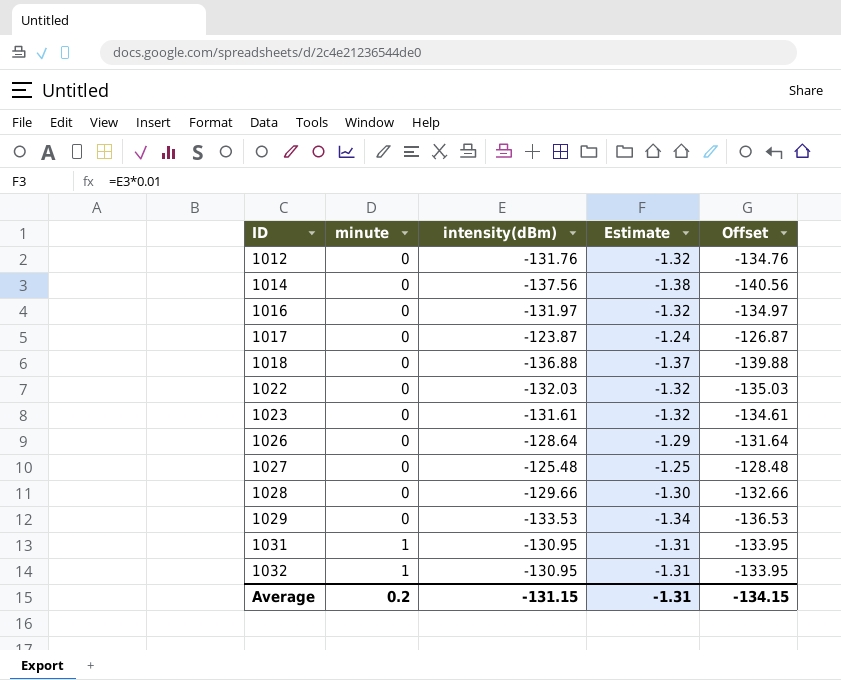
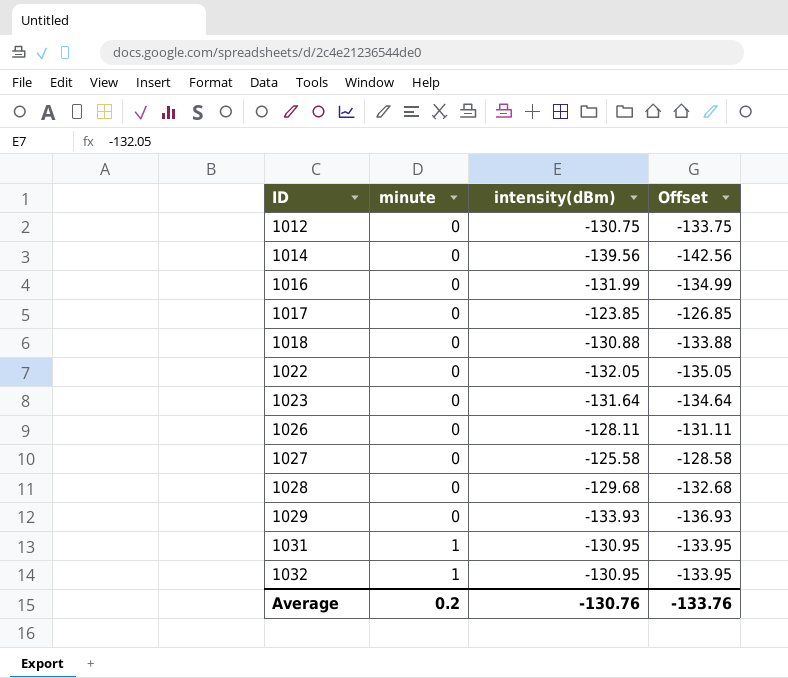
column Estimate | formula: [intensity(dBm)] * 0.01 -> none
1012 | intensity(dBm): -131.76 -> -130.75
1012 | Offset: -134.76 -> -133.75
1014 | intensity(dBm): -137.56 -> -139.56
1014 | Offset: -140.56 -> -142.56
1016 | intensity(dBm): -131.97 -> -131.99
1016 | Offset: -134.97 -> -134.99
1017 | intensity(dBm): -123.87 -> -123.85
1017 | Offset: -126.87 -> -126.85
1018 | intensity(dBm): -136.88 -> -130.88
1018 | Offset: -139.88 -> -133.88
1022 | intensity(dBm): -132.03 -> -132.05
1022 | Offset: -135.03 -> -135.05
1023 | intensity(dBm): -131.61 -> -131.64
1023 | Offset: -134.61 -> -134.64
1026 | intensity(dBm): -128.64 -> -128.11
1026 | Offset: -131.64 -> -131.11
1027 | intensity(dBm): -125.48 -> -125.58
1027 | Offset: -128.48 -> -128.58
1028 | intensity(dBm): -129.66 -> -129.68
1028 | Offset: -132.66 -> -132.68
1029 | intensity(dBm): -133.53 -> -133.93
1029 | Offset: -136.53 -> -136.93
Average | intensity(dBm): -131.15 -> -130.76
Average | Offset: -134.15 -> -133.76

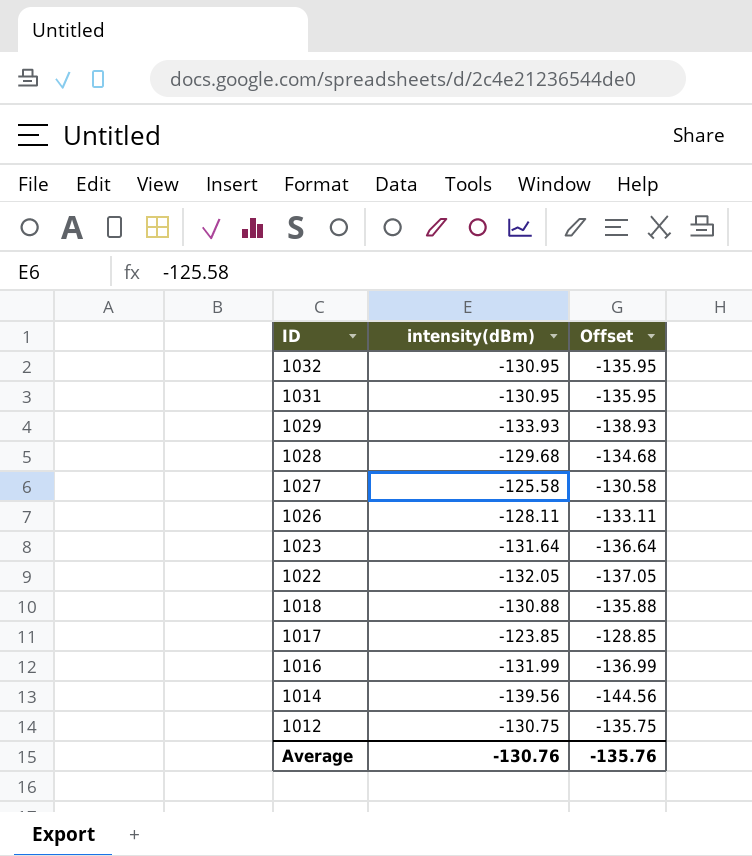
row order: ID ascending -> ID descending
column minute | position: 2 -> none
column Offset | formula: [intensity(dBm)] - 3 -> [intensity(dBm)] - 5
Average | Offset: -133.76 -> -135.76

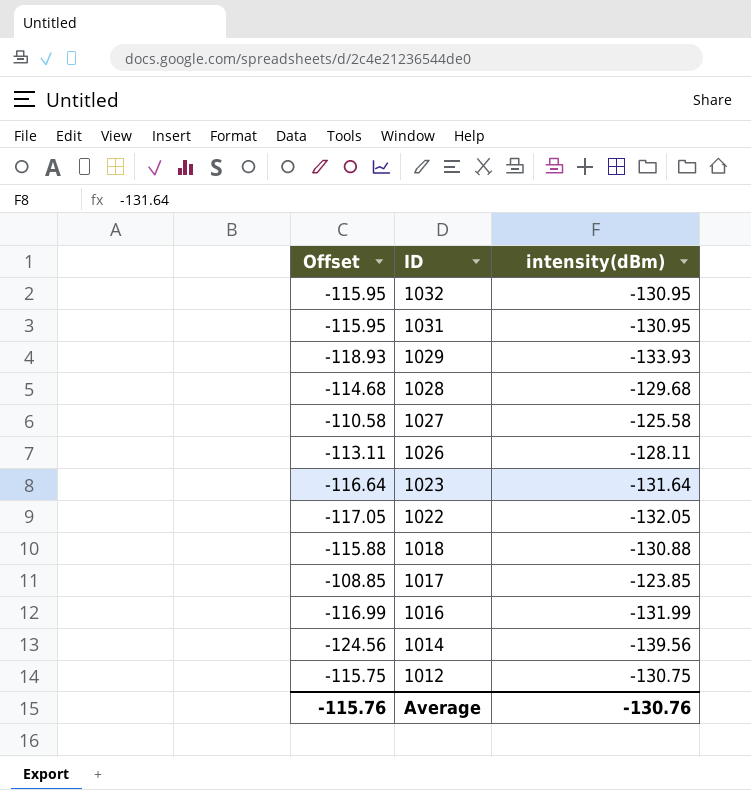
column Offset | formula: [intensity(dBm)] - 5 -> [intensity(dBm)] + 15
column Offset | position: 3 -> 1
Average | Offset: -135.76 -> -115.76

